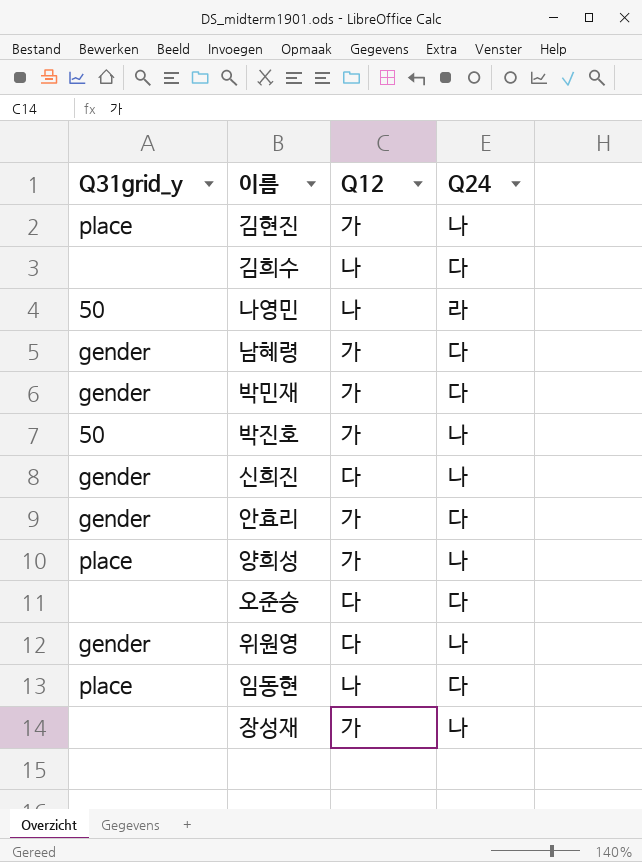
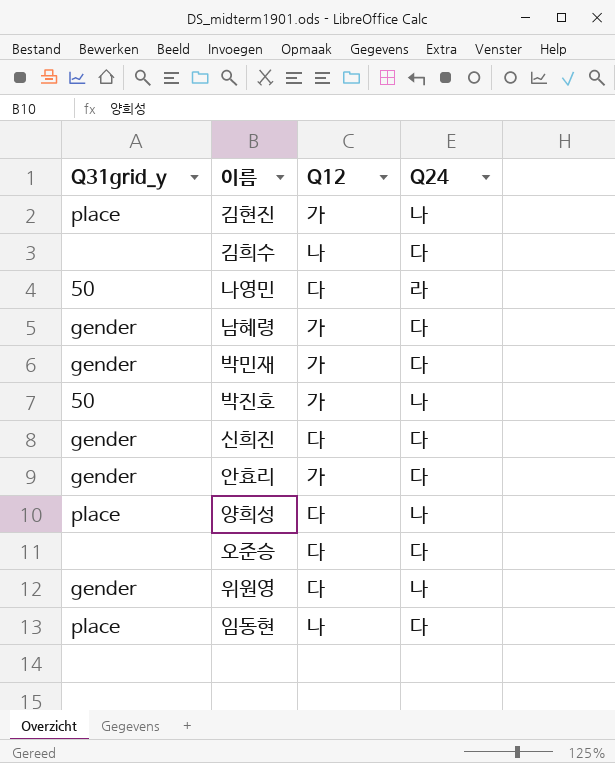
row 장성재: none | 가 | 나 -> none
나영민 | Q12: 나 -> 다
신희진 | Q24: 나 -> 다
양희성 | Q12: 가 -> 다

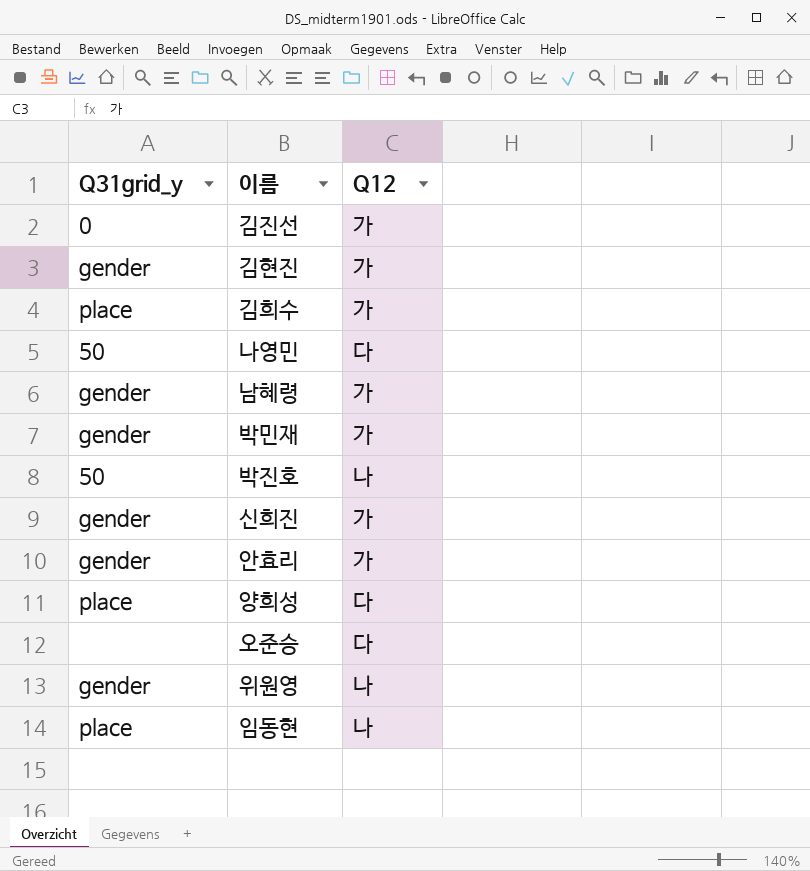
column Q24 | position: 4 -> none
row 김진선: none -> 0 | 가
김현진 | Q31grid_y: place -> gender
김희수 | Q31grid_y: none -> place
김희수 | Q12: 나 -> 가
박진호 | Q12: 가 -> 나
신희진 | Q12: 다 -> 가
위원영 | Q12: 다 -> 나

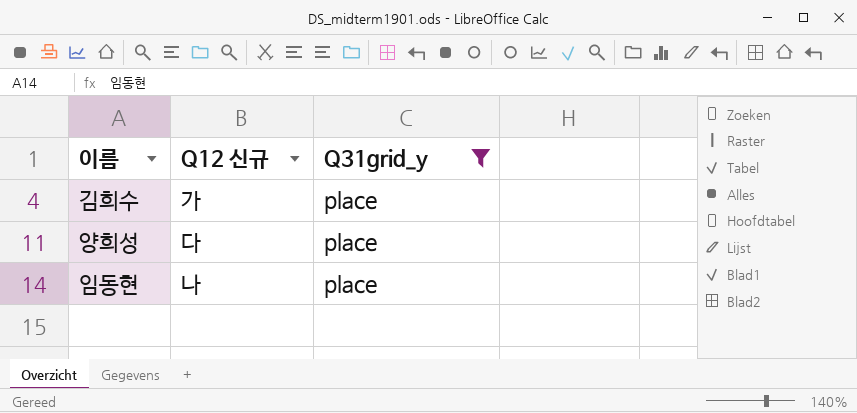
filter: none -> Q31grid_y = place
column name: Q12 -> Q12 신규
column Q31grid_y | position: 1 -> 3

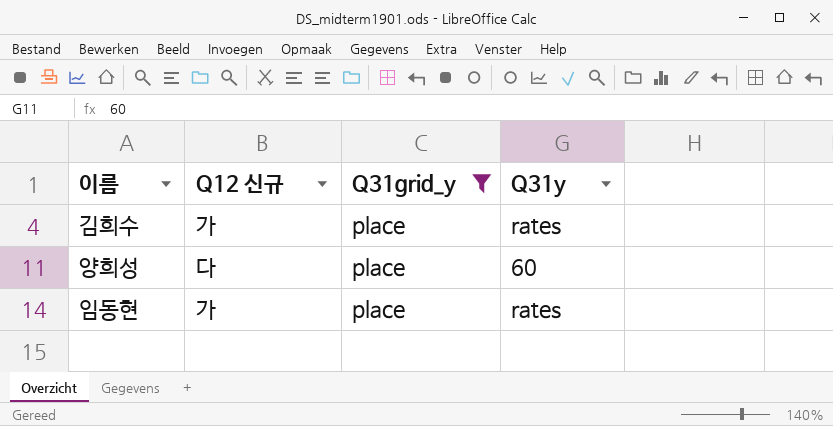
column Q31y | position: none -> 4
임동현 | Q12 신규: 나 -> 가

